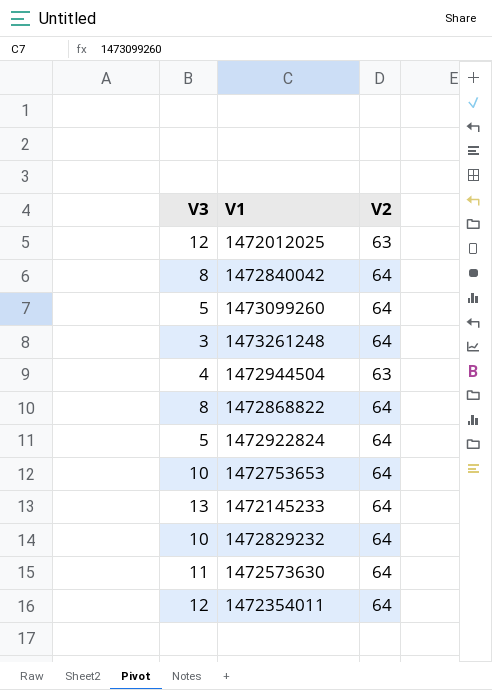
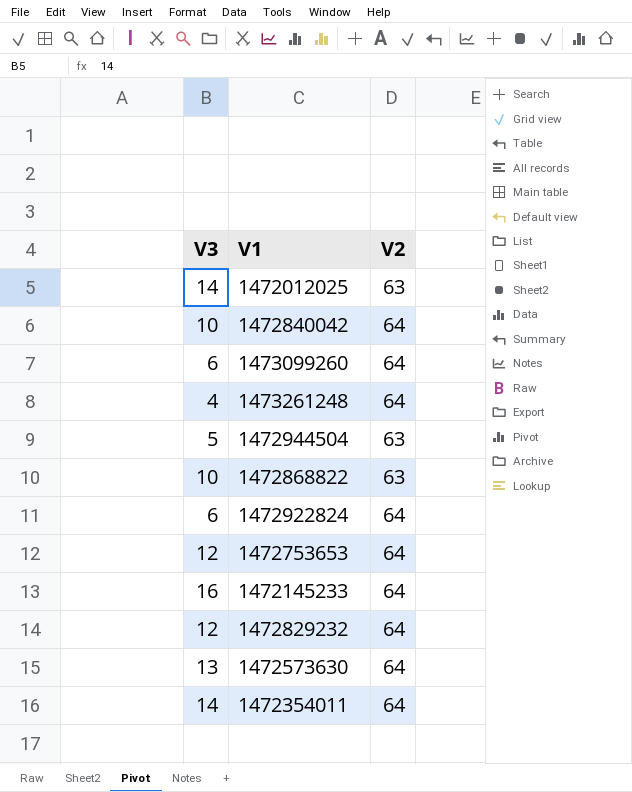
1472012025 | V3: 12 -> 14
1472840042 | V3: 8 -> 10
1473099260 | V3: 5 -> 6
1473261248 | V3: 3 -> 4
1472944504 | V3: 4 -> 5
1472868822 | V3: 8 -> 10
1472868822 | V2: 64 -> 63
1472922824 | V3: 5 -> 6
1472753653 | V3: 10 -> 12
1472145233 | V3: 13 -> 16
1472829232 | V3: 10 -> 12
1472573630 | V3: 11 -> 13
1472354011 | V3: 12 -> 14

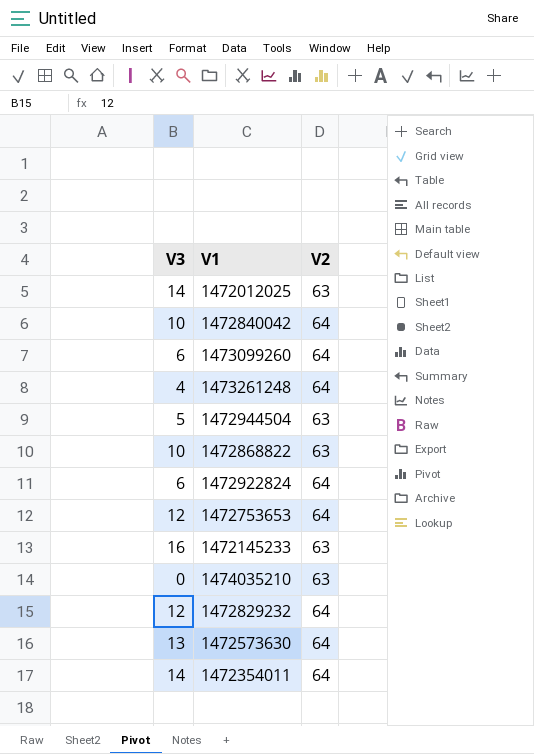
1472145233 | V2: 64 -> 63
row 1474035210: none -> 0 | 63

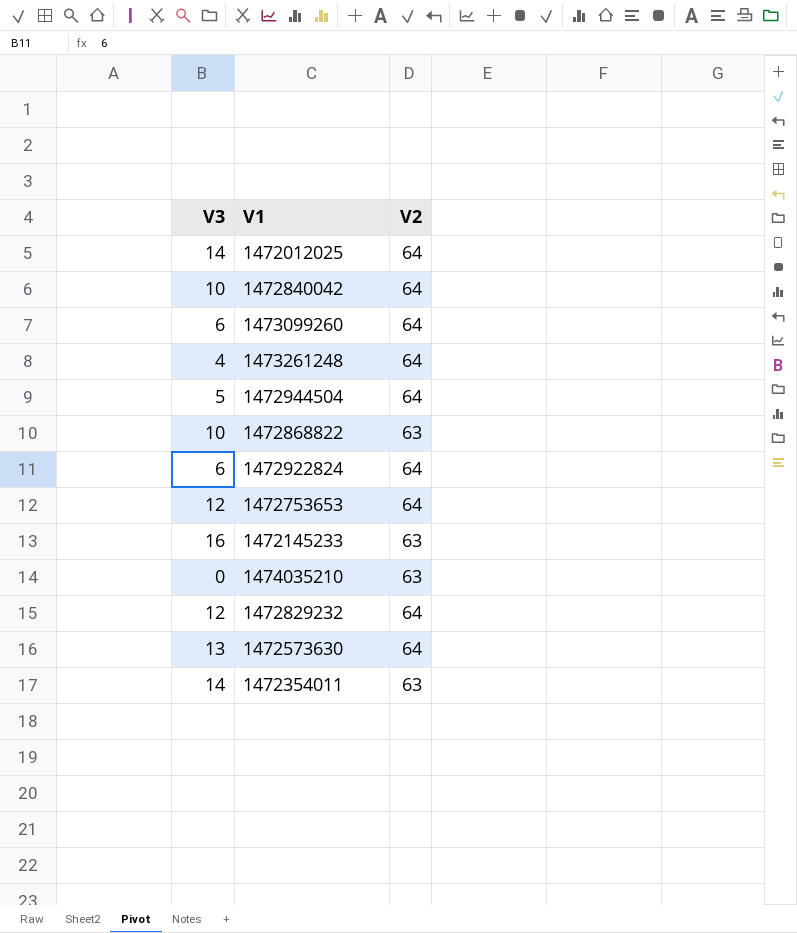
1472012025 | V2: 63 -> 64
1472944504 | V2: 63 -> 64
1472354011 | V2: 64 -> 63

